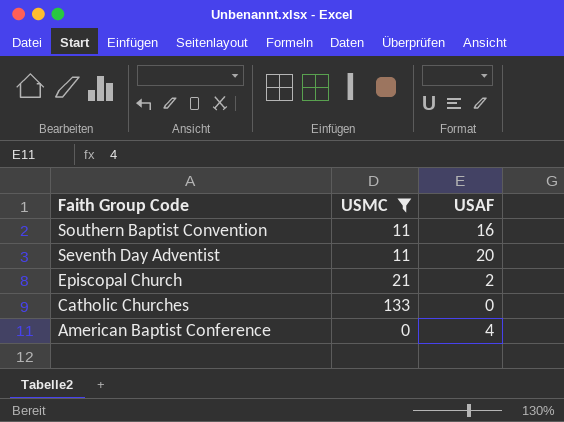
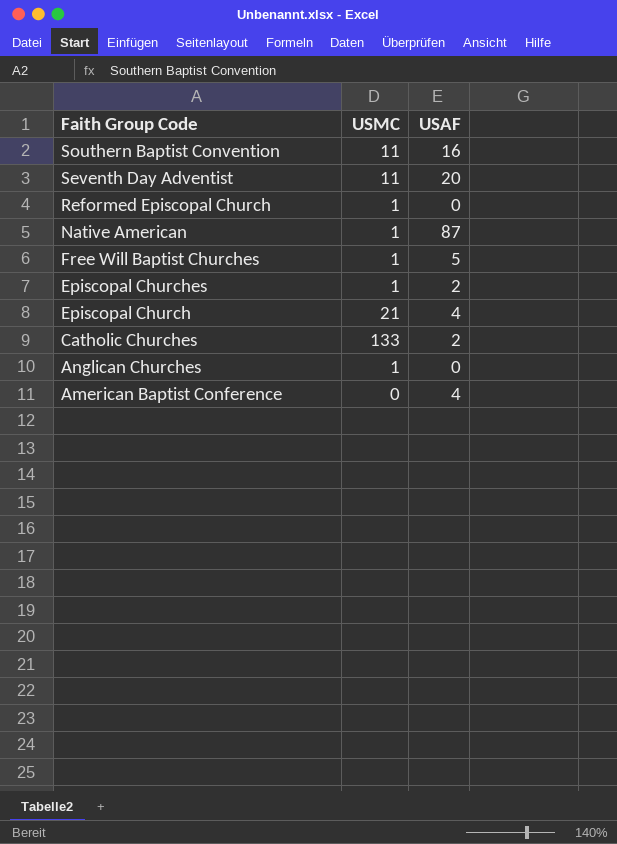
filter: USMC != 1 -> none
Episcopal Church | USAF: 2 -> 4
Catholic Churches | USAF: 0 -> 2

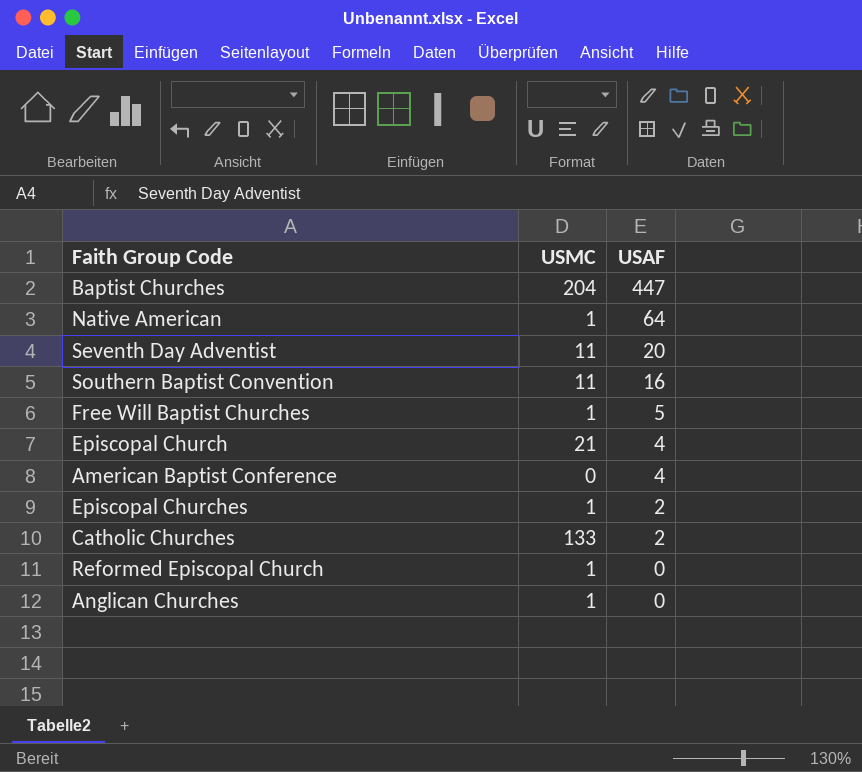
row order: Faith Group Code descending -> USAF descending
row Baptist Churches: none -> 204 | 447
Native American | USAF: 87 -> 64

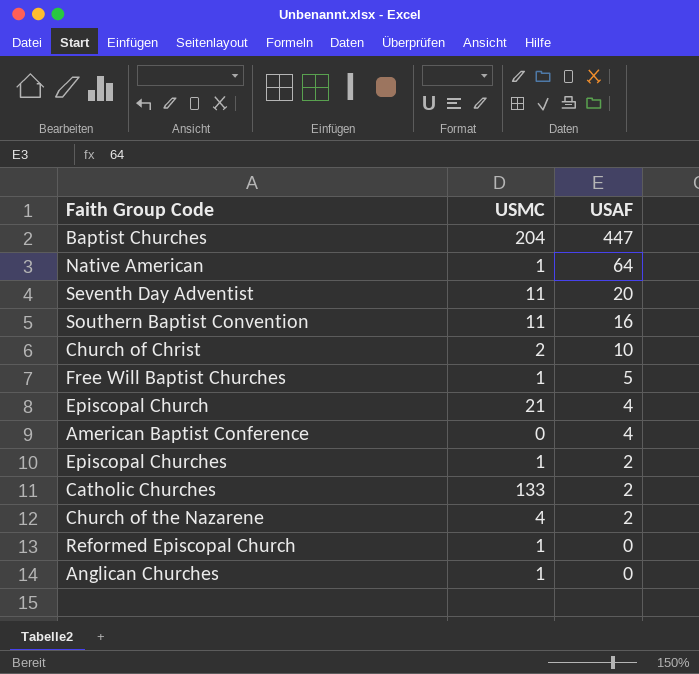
row Church of Christ: none -> 2 | 10
row Church of the Nazarene: none -> 4 | 2

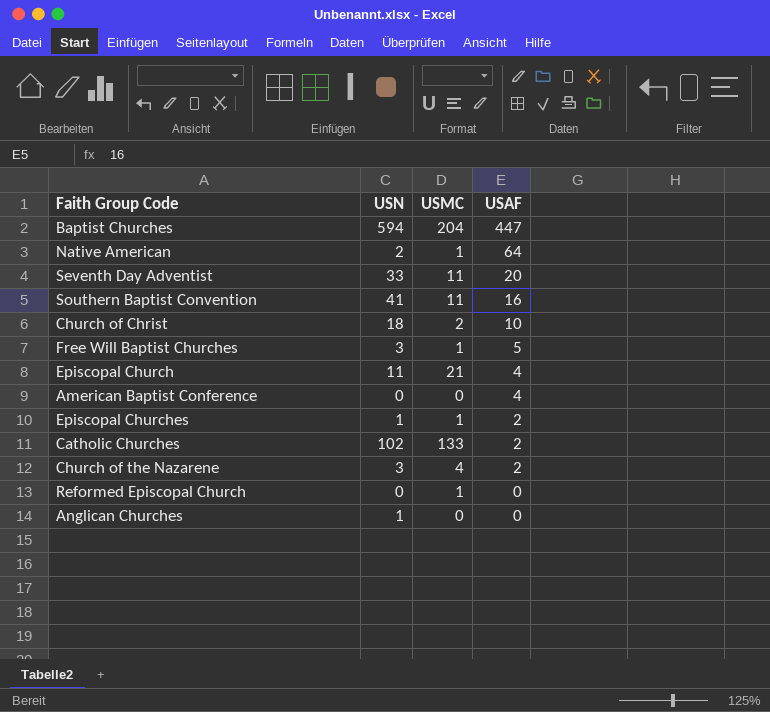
column USN | position: none -> 2
Anglican Churches | USMC: 1 -> 0

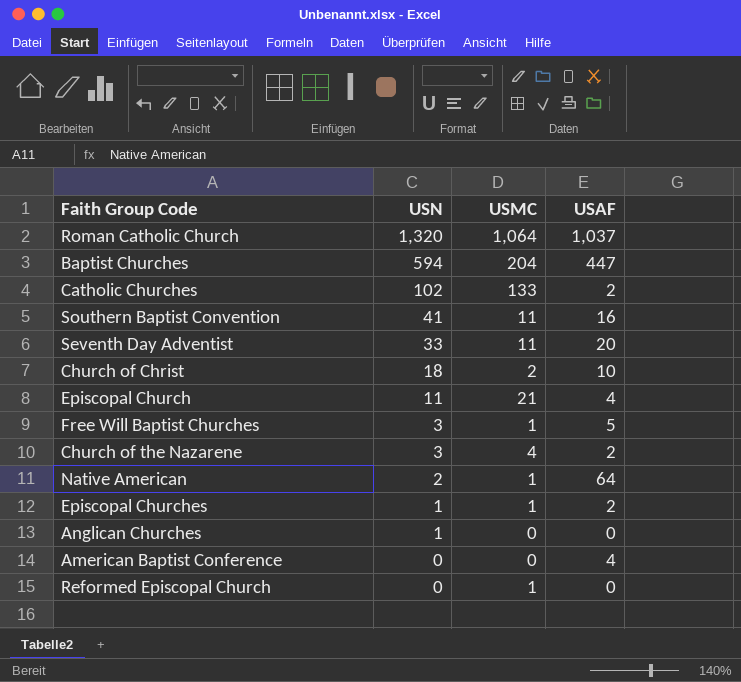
row order: USAF descending -> USN descending
row Roman Catholic Church: none -> 1,320 | 1,064 | 1,037

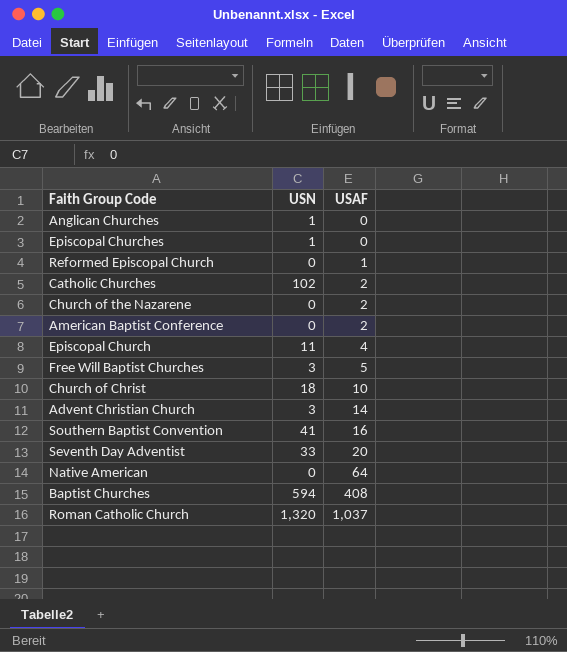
row order: USN descending -> USAF ascending
column USMC | position: 3 -> none
Episcopal Churches | USAF: 2 -> 0
Reformed Episcopal Church | USAF: 0 -> 1
Church of the Nazarene | USN: 3 -> 0
American Baptist Conference | USAF: 4 -> 2
row Advent Christian Church: none -> 3 | 14
Native American | USN: 2 -> 0
Baptist Churches | USAF: 447 -> 408

